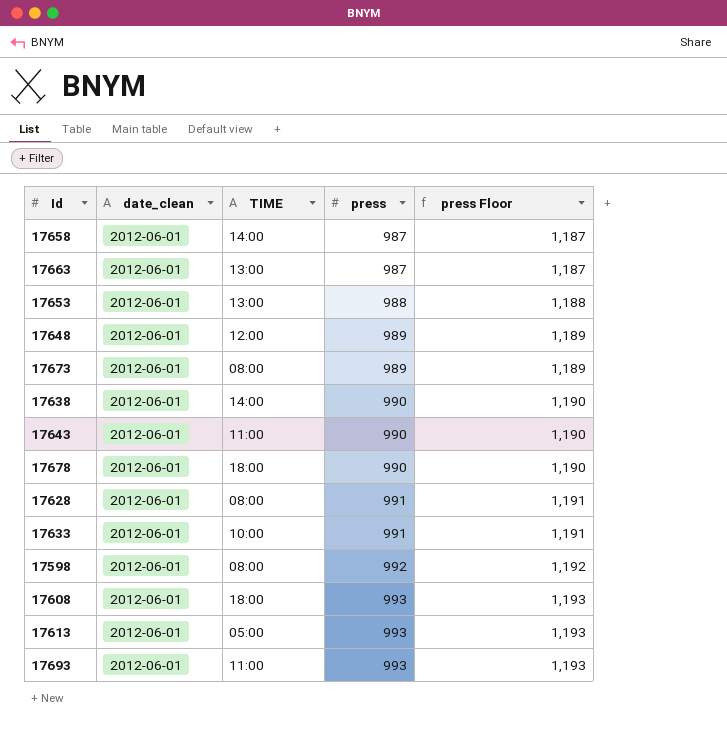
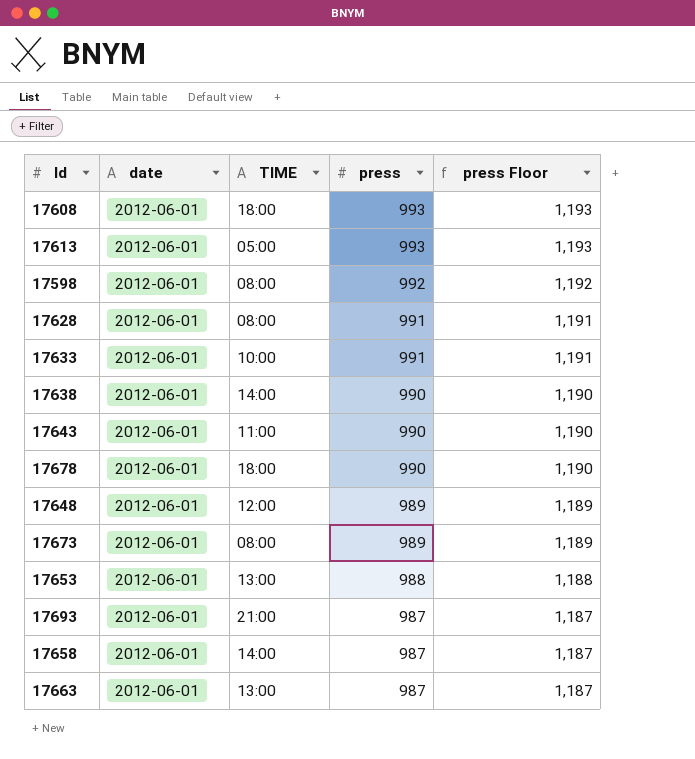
row order: press ascending -> press descending
column name: date_clean -> date
17693 | TIME: 11:00 -> 21:00
17693 | press: 993 -> 987
17693 | press Floor: 1,193 -> 1,187

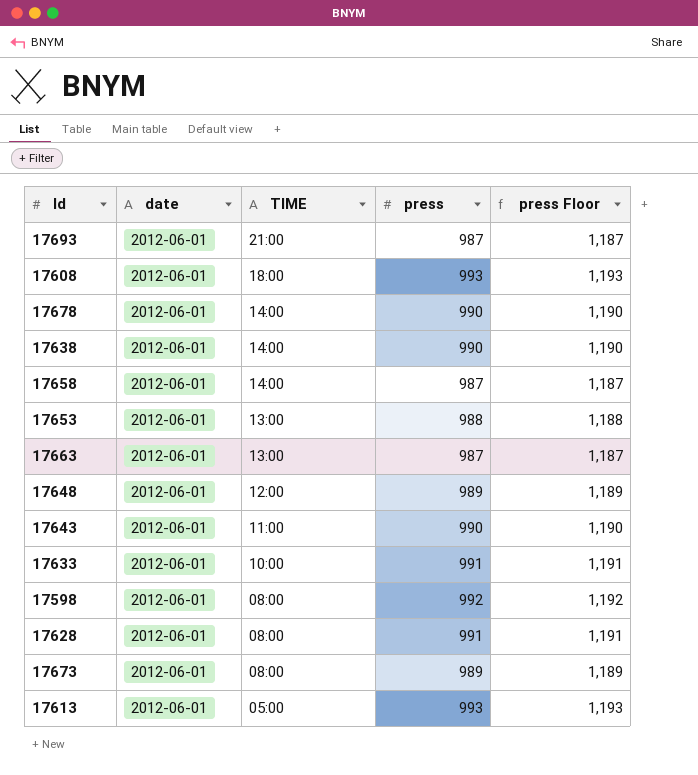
row order: press descending -> TIME descending
17678 | TIME: 18:00 -> 14:00

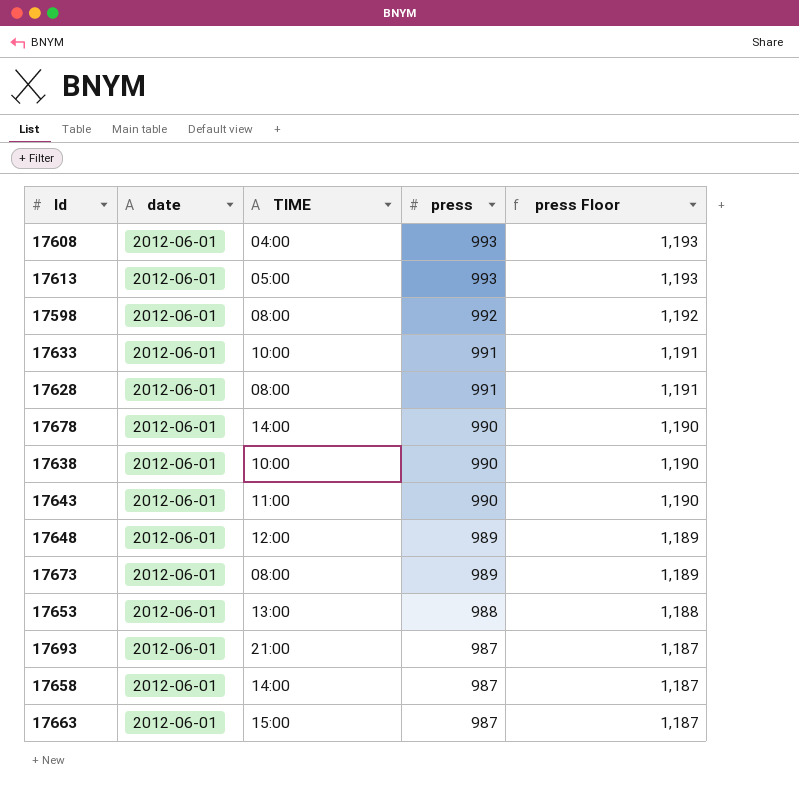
row order: TIME descending -> press descending
17608 | TIME: 18:00 -> 04:00
17638 | TIME: 14:00 -> 10:00
17663 | TIME: 13:00 -> 15:00

